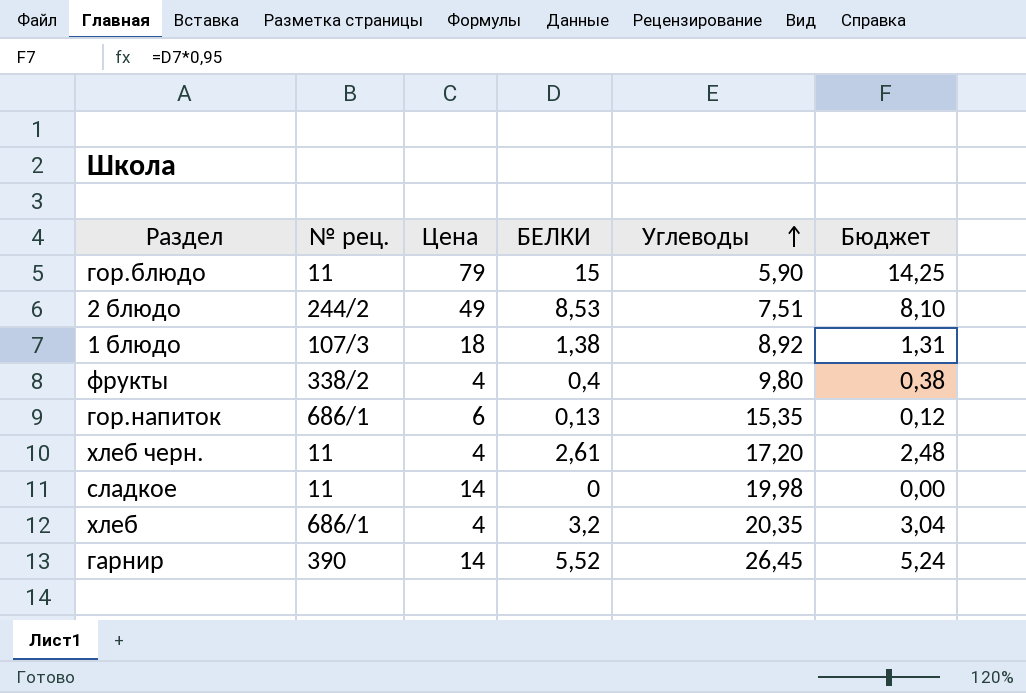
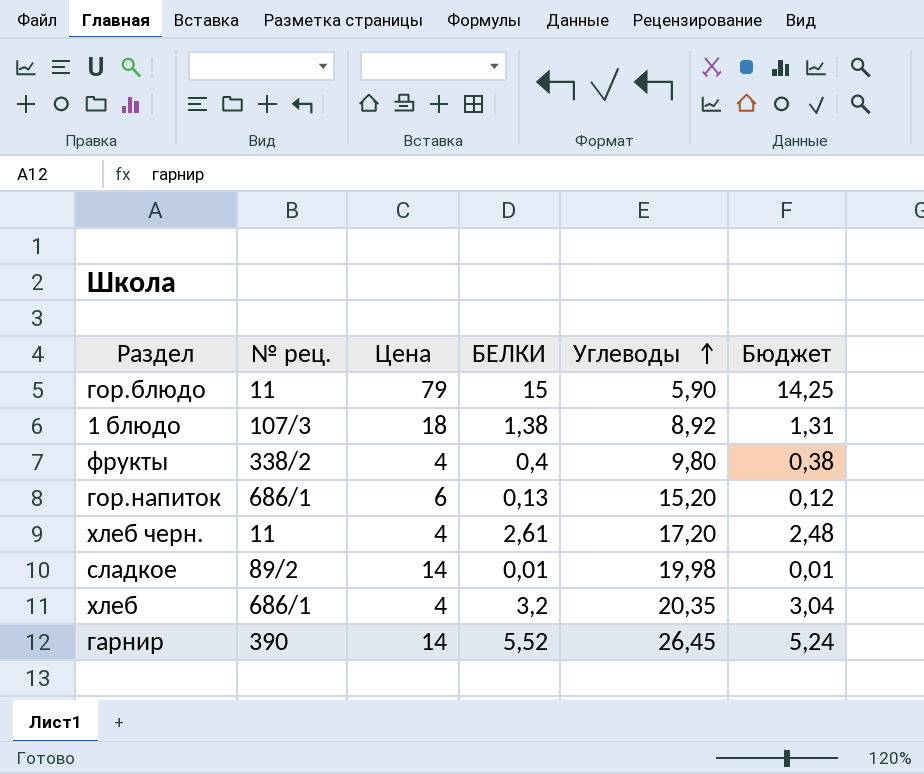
row 2 блюдо: 244/2 | 49 | 8,53 | 7,51 | 8,10 -> none
гор.напиток | Углеводы: 15,35 -> 15,20
сладкое | № рец.: 11 -> 89/2
сладкое | БЕЛКИ: 0 -> 0,01
сладкое | Бюджет: 0,00 -> 0,01

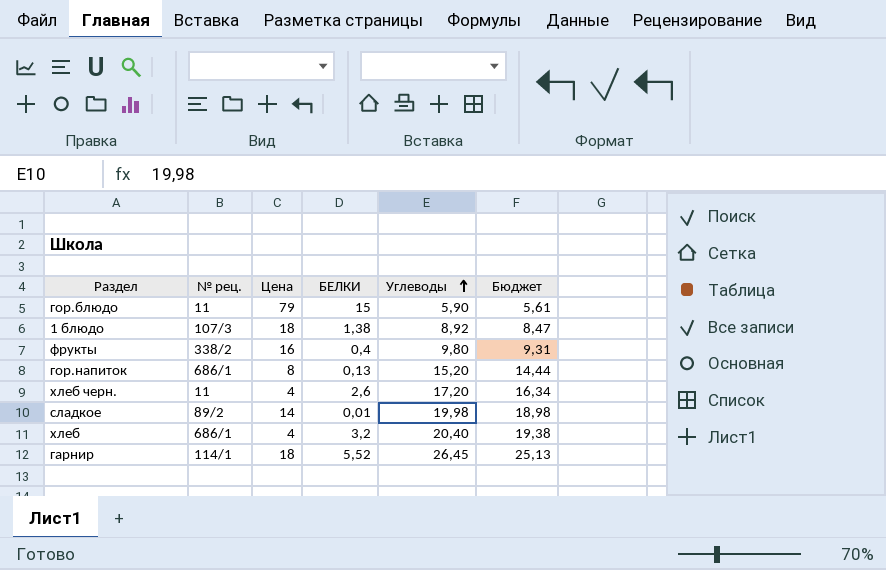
column Бюджет | formula: [БЕЛКИ] * 0,95 -> [Углеводы] * 0,95
фрукты | Цена: 4 -> 16
гор.напиток | Цена: 6 -> 8
хлеб черн. | БЕЛКИ: 2,61 -> 2,6
хлеб | Углеводы: 20,35 -> 20,40
гарнир | № рец.: 390 -> 114/1
гарнир | Цена: 14 -> 18

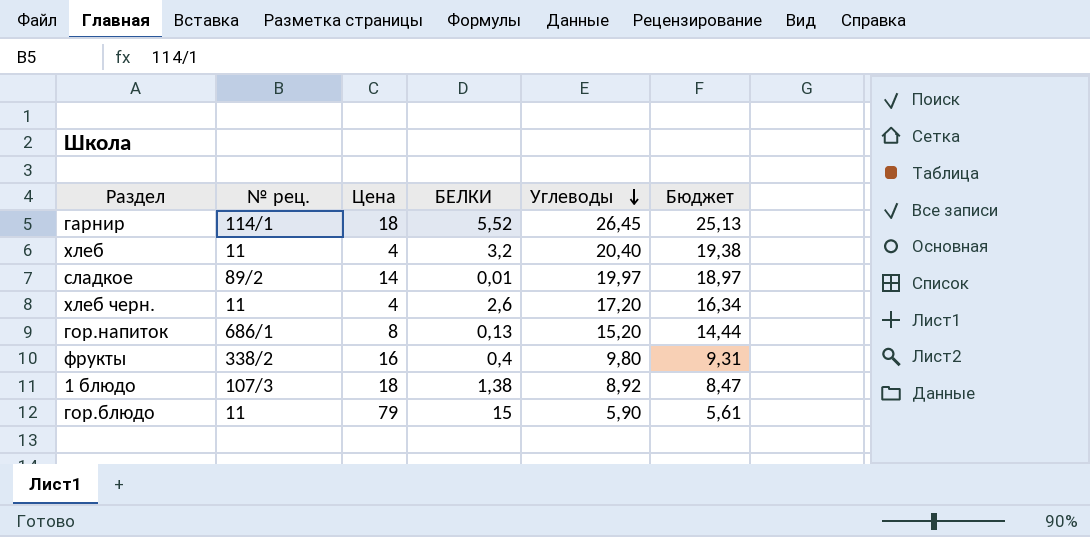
row order: Углеводы ascending -> Углеводы descending
хлеб | № рец.: 686/1 -> 11
сладкое | Углеводы: 19,98 -> 19,97
сладкое | Бюджет: 18,98 -> 18,97

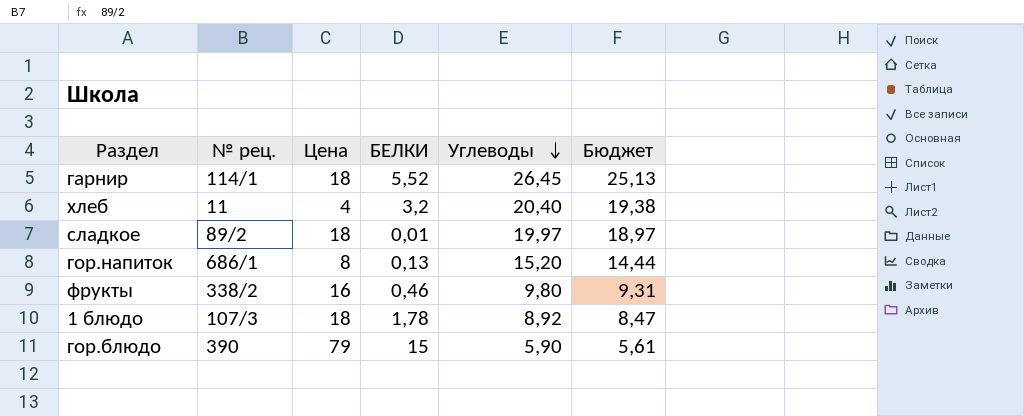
row хлеб черн.: 11 | 4 | 2,6 | 17,20 | 16,34 -> none
сладкое | Цена: 14 -> 18
фрукты | БЕЛКИ: 0,4 -> 0,46
1 блюдо | БЕЛКИ: 1,38 -> 1,78
гор.блюдо | № рец.: 11 -> 390

